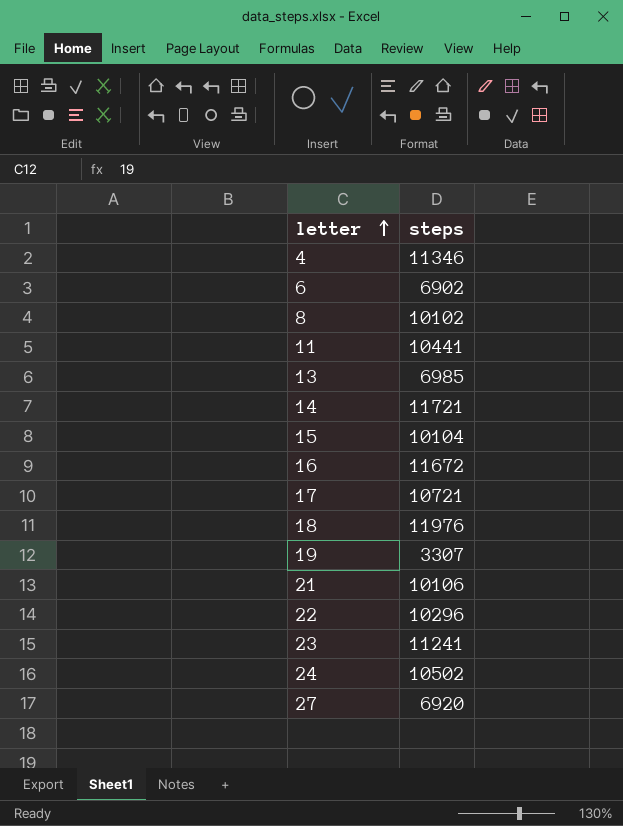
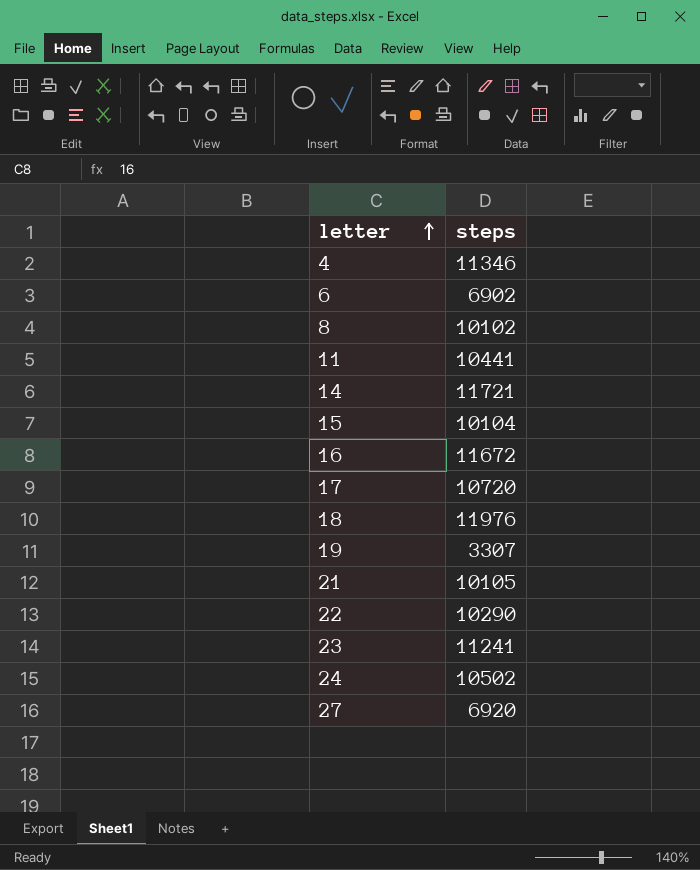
row 13: 6985 -> none
17 | steps: 10721 -> 10720
21 | steps: 10106 -> 10105
22 | steps: 10296 -> 10290

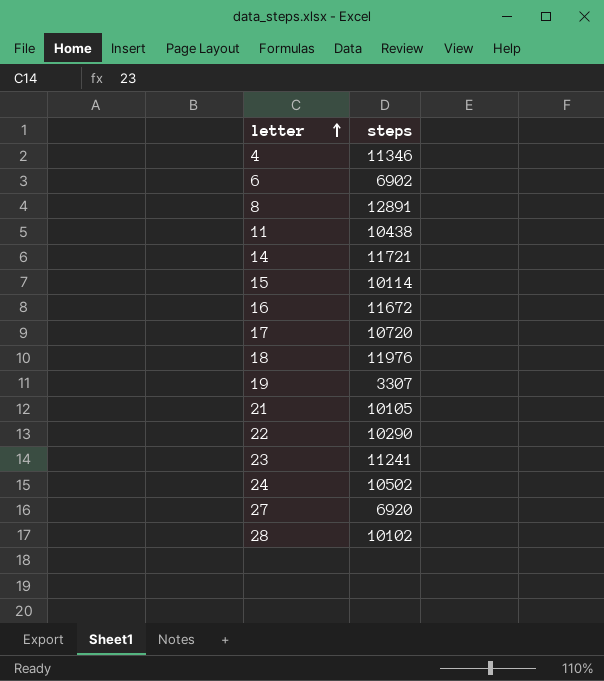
8 | steps: 10102 -> 12891
11 | steps: 10441 -> 10438
15 | steps: 10104 -> 10114
row 28: none -> 10102

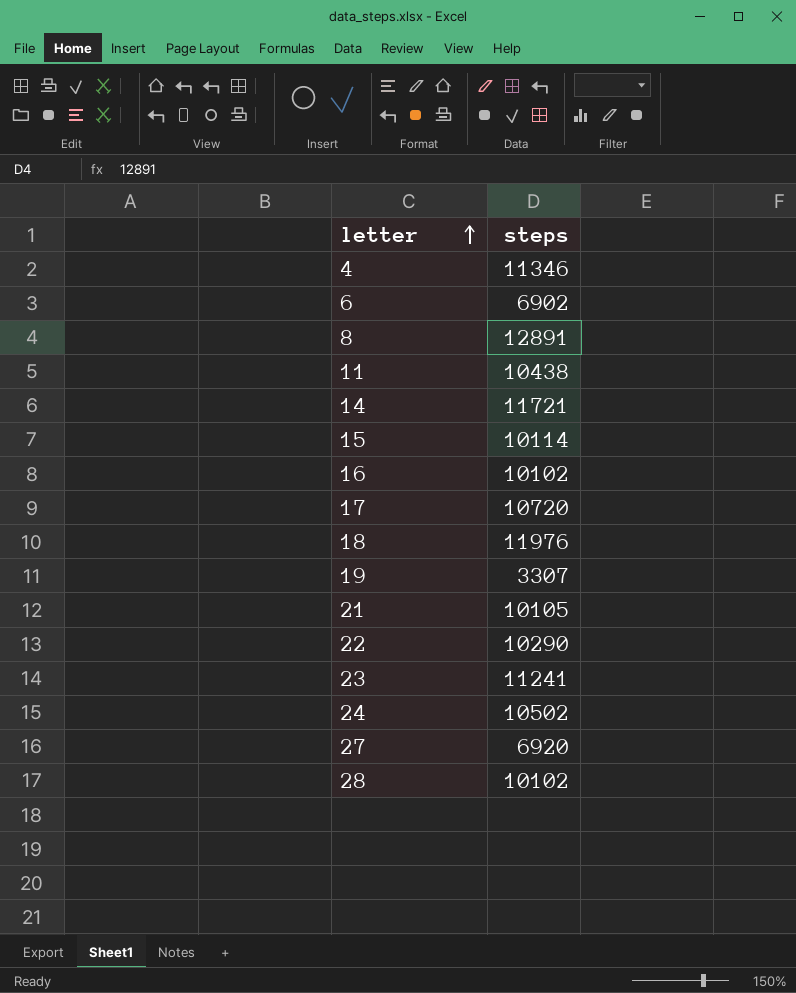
16 | steps: 11672 -> 10102

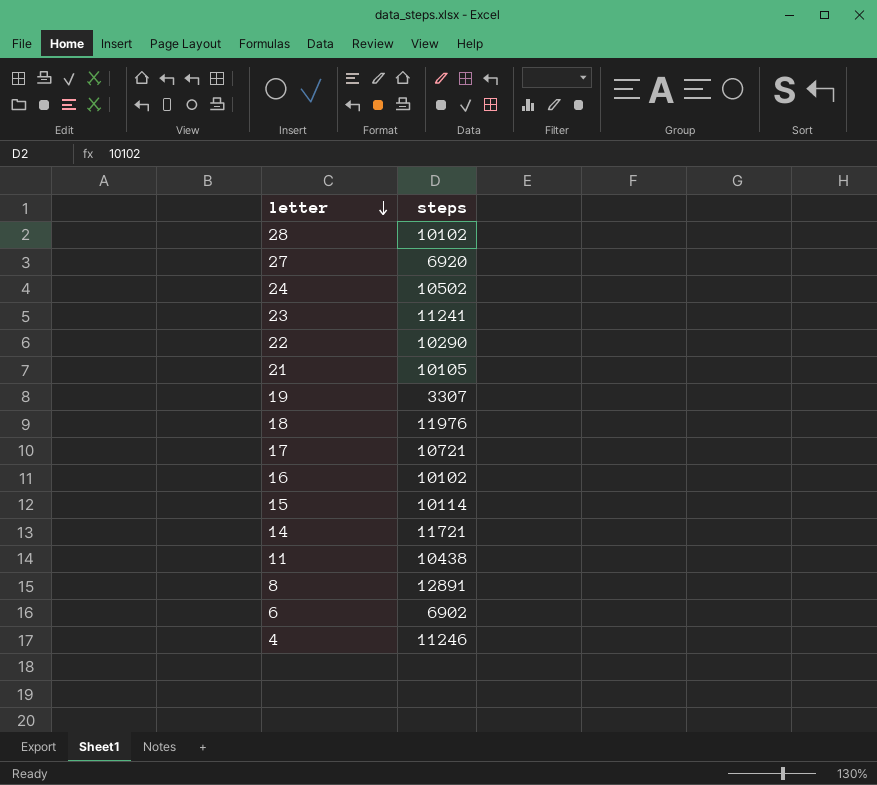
row order: letter ascending -> letter descending
17 | steps: 10720 -> 10721
4 | steps: 11346 -> 11246

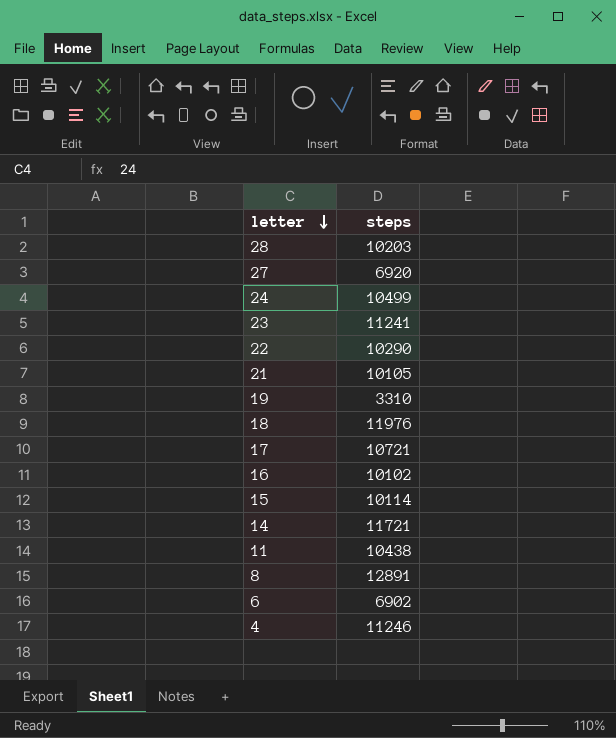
28 | steps: 10102 -> 10203
24 | steps: 10502 -> 10499
19 | steps: 3307 -> 3310

